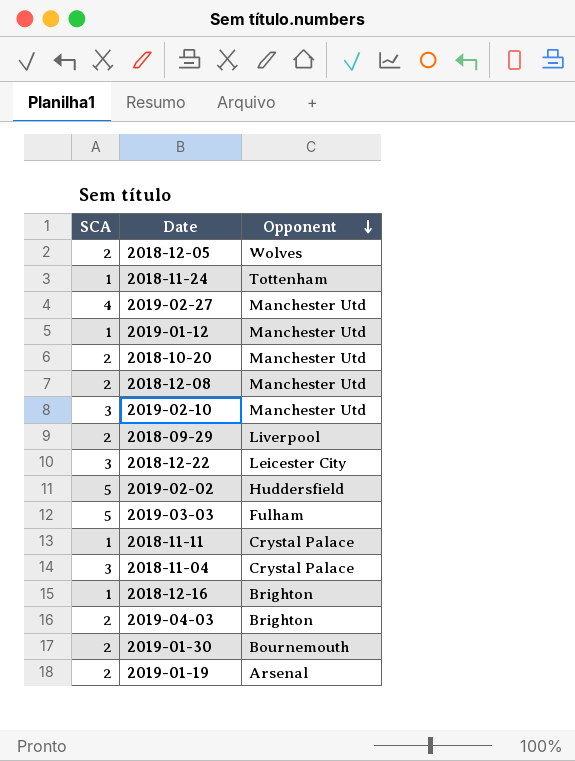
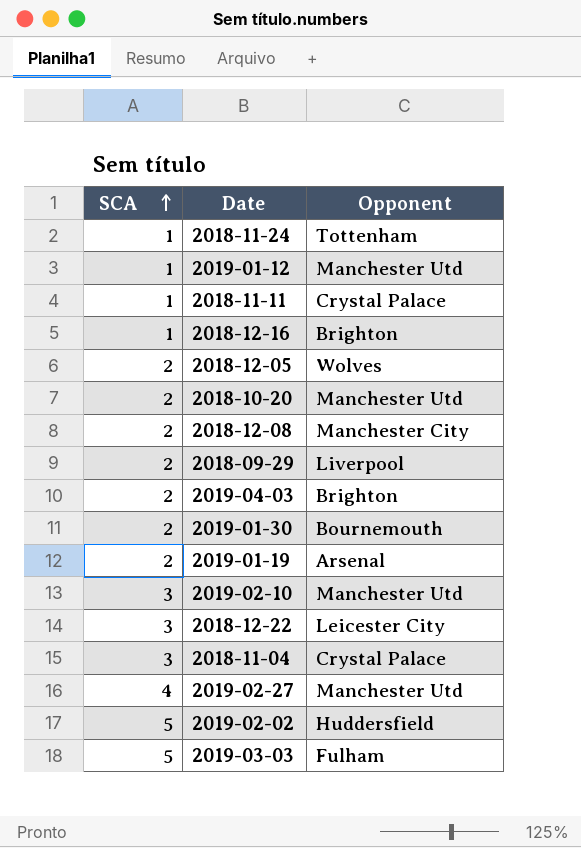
row order: Opponent descending -> SCA ascending
2018-12-08 | Opponent: Manchester Utd -> Manchester City

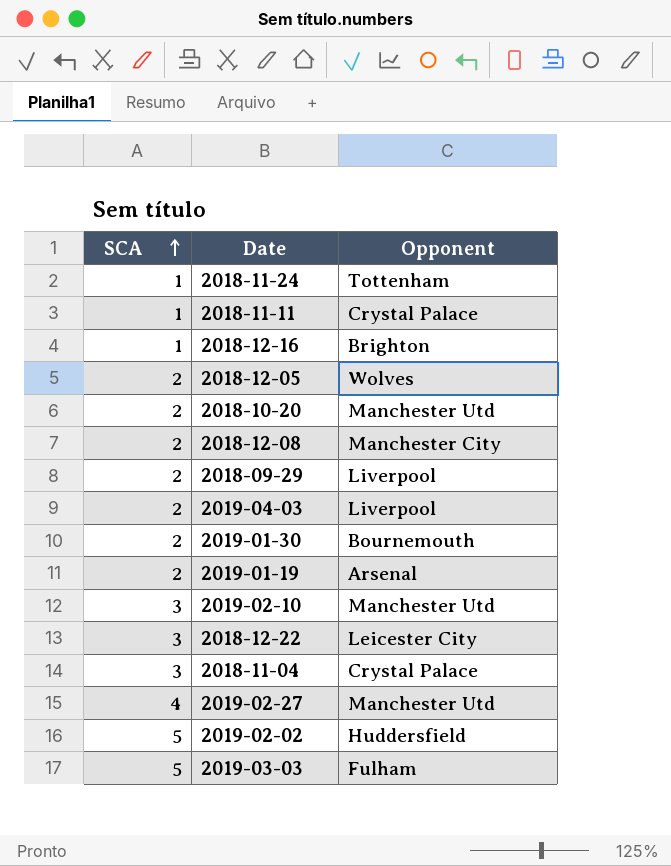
row 2019-01-12: 1 | Manchester Utd -> none
2019-04-03 | Opponent: Brighton -> Liverpool

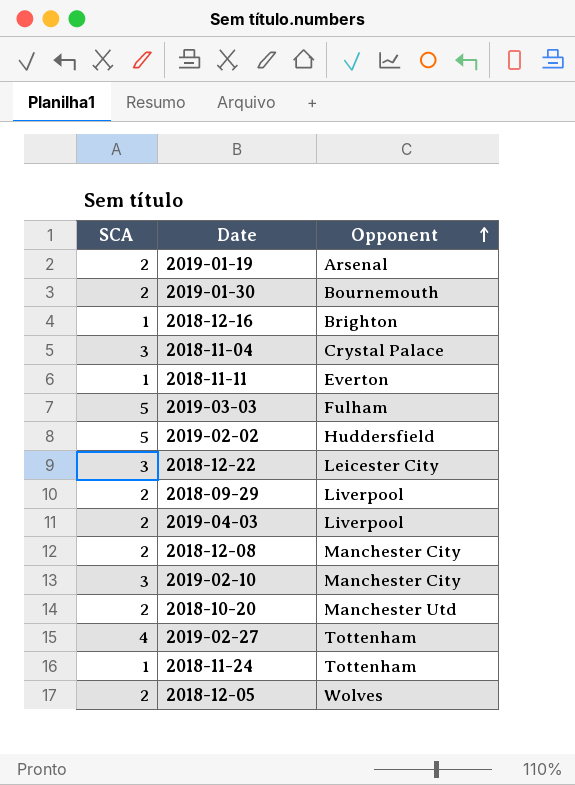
row order: SCA ascending -> Opponent ascending
2018-11-11 | Opponent: Crystal Palace -> Everton
2019-02-10 | Opponent: Manchester Utd -> Manchester City
2019-02-27 | Opponent: Manchester Utd -> Tottenham

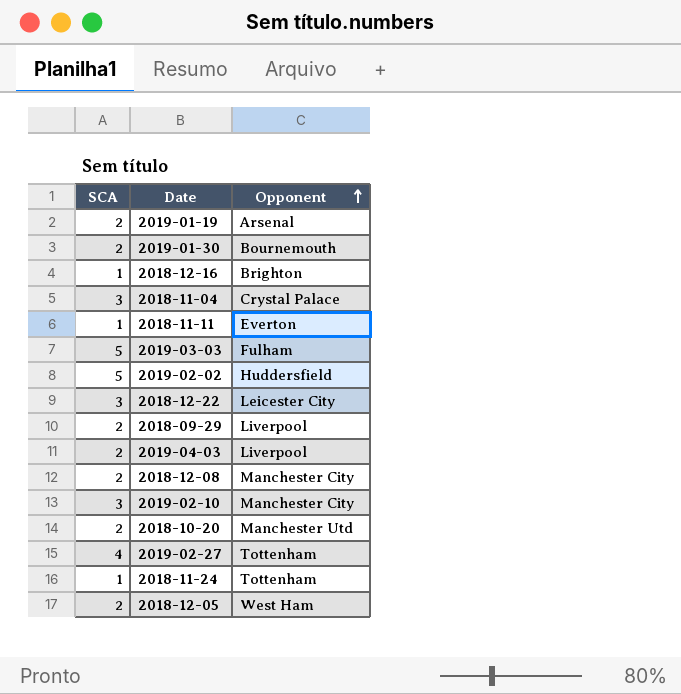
2018-12-05 | Opponent: Wolves -> West Ham

